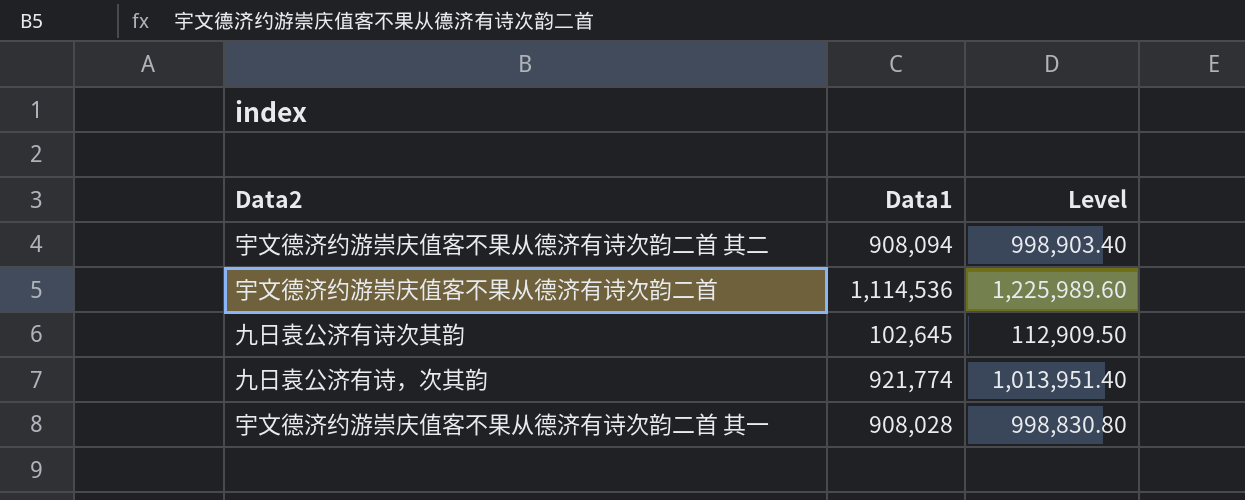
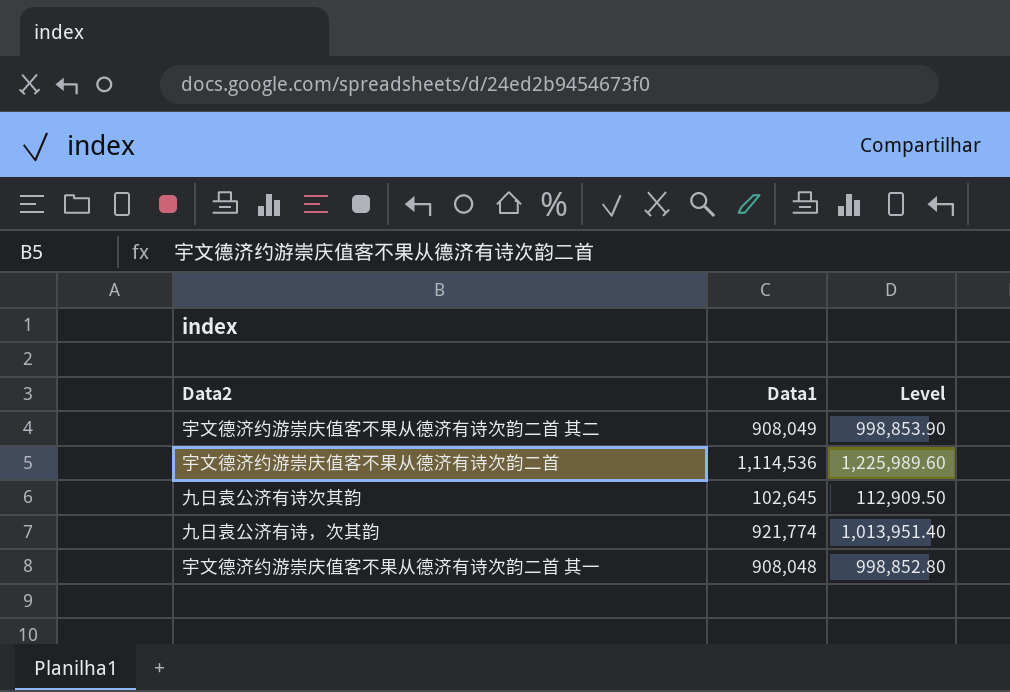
宇文德济约游崇庆值客不果从德济有诗次韵二首 其二 | Data1: 908,094 -> 908,049
宇文德济约游崇庆值客不果从德济有诗次韵二首 其二 | Level: 998,903.40 -> 998,853.90
宇文德济约游崇庆值客不果从德济有诗次韵二首 其一 | Data1: 908,028 -> 908,048
宇文德济约游崇庆值客不果从德济有诗次韵二首 其一 | Level: 998,830.80 -> 998,852.80

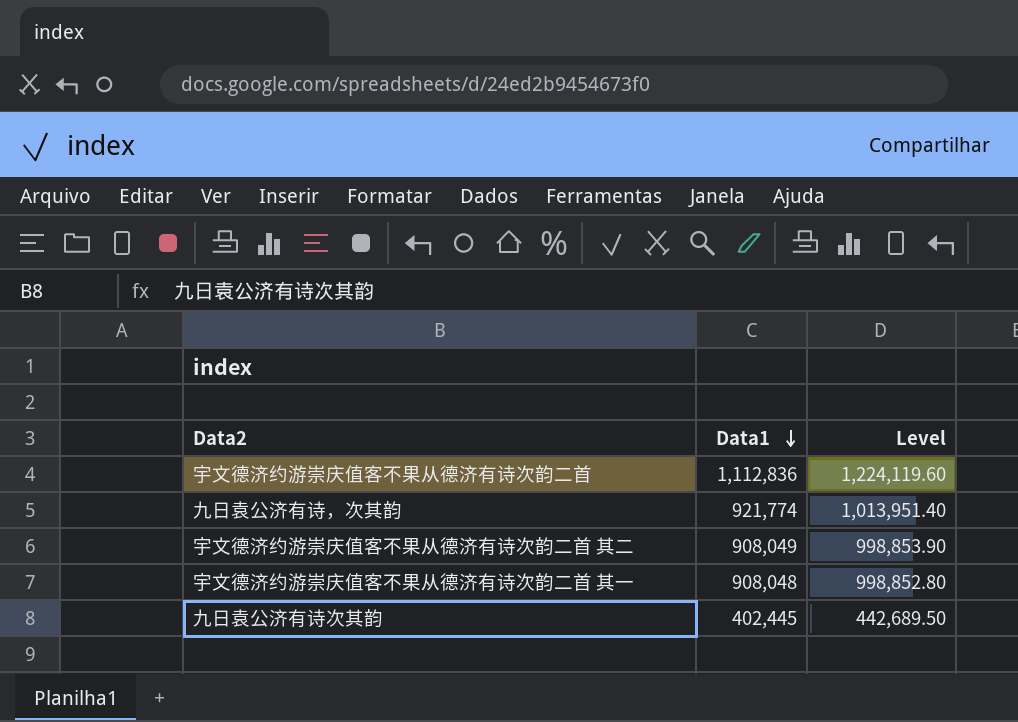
row order: none -> Data1 descending
宇文德济约游崇庆值客不果从德济有诗次韵二首 | Data1: 1,114,536 -> 1,112,836
宇文德济约游崇庆值客不果从德济有诗次韵二首 | Level: 1,225,989.60 -> 1,224,119.60
九日袁公济有诗次其韵 | Data1: 102,645 -> 402,445
九日袁公济有诗次其韵 | Level: 112,909.50 -> 442,689.50

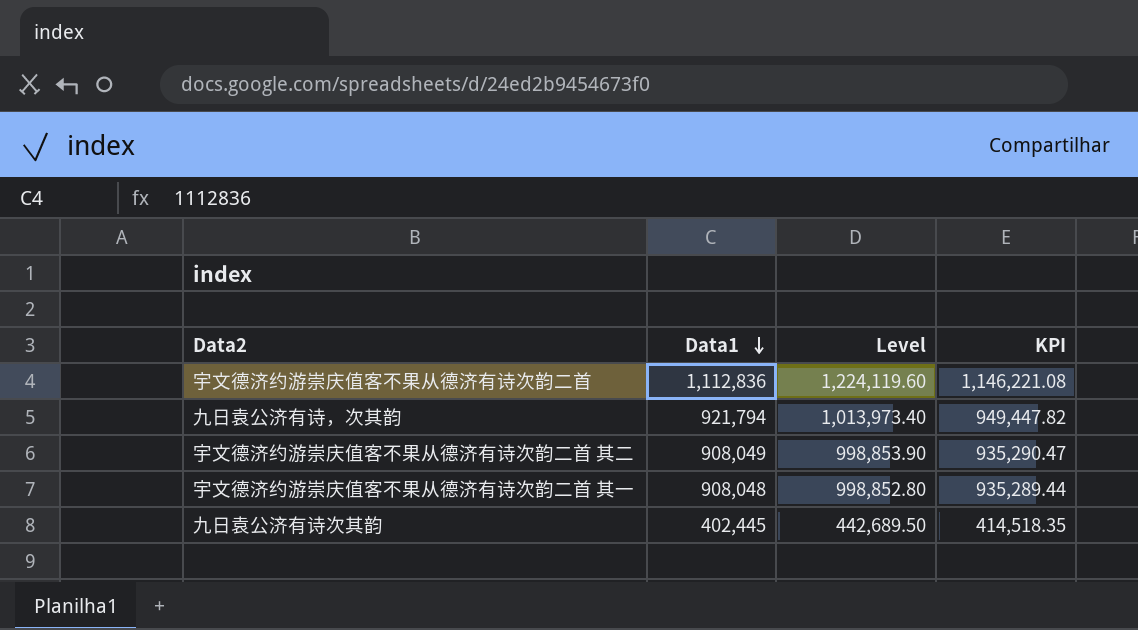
column KPI | formula: none -> [Data1] * 1.03
九日袁公济有诗，次其韵 | Data1: 921,774 -> 921,794
九日袁公济有诗，次其韵 | Level: 1,013,951.40 -> 1,013,973.40

